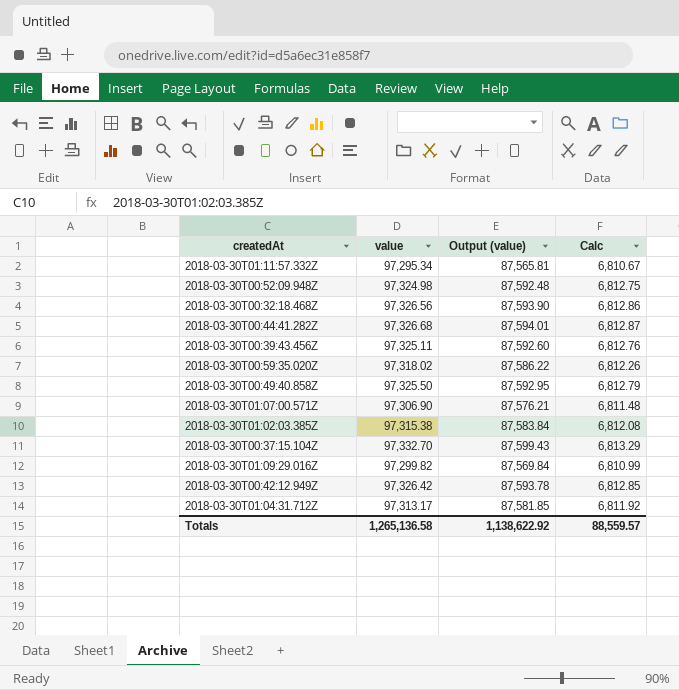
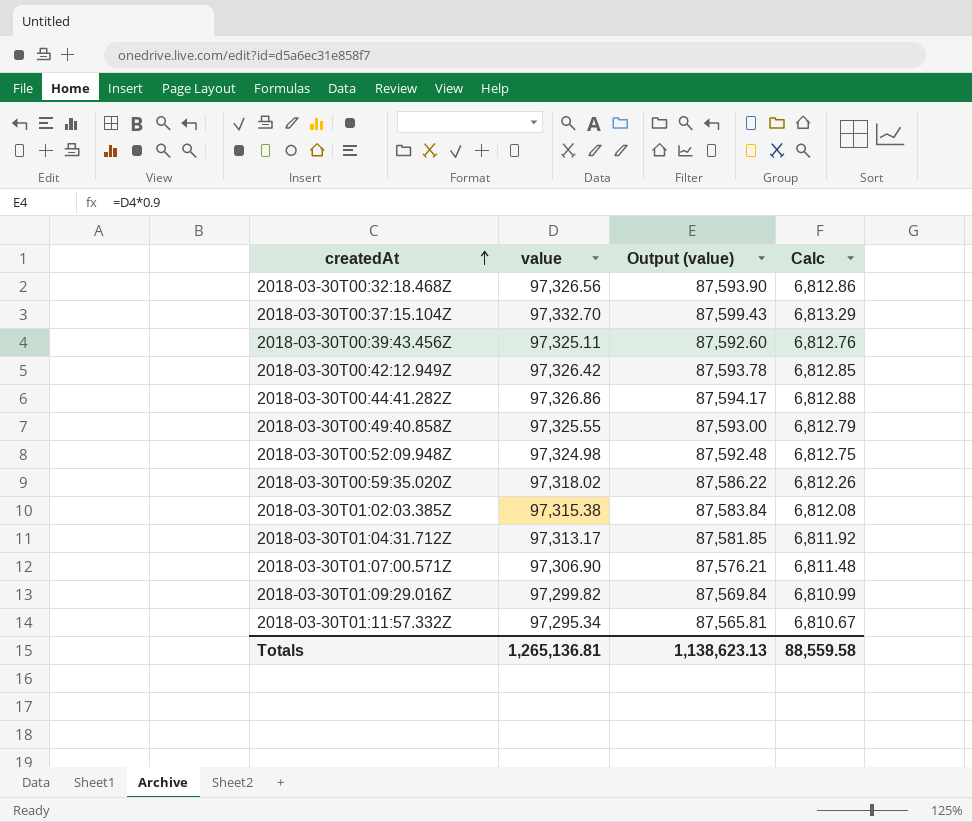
row order: none -> createdAt ascending
2018-03-30T00:44:41.282Z | value: 97,326.68 -> 97,326.86
2018-03-30T00:44:41.282Z | Output (value): 87,594.01 -> 87,594.17
2018-03-30T00:44:41.282Z | Calc: 6,812.87 -> 6,812.88
2018-03-30T00:49:40.858Z | value: 97,325.50 -> 97,325.55
2018-03-30T00:49:40.858Z | Output (value): 87,592.95 -> 87,593.00
Totals | value: 1,265,136.58 -> 1,265,136.81
Totals | Output (value): 1,138,622.92 -> 1,138,623.13
Totals | Calc: 88,559.57 -> 88,559.58

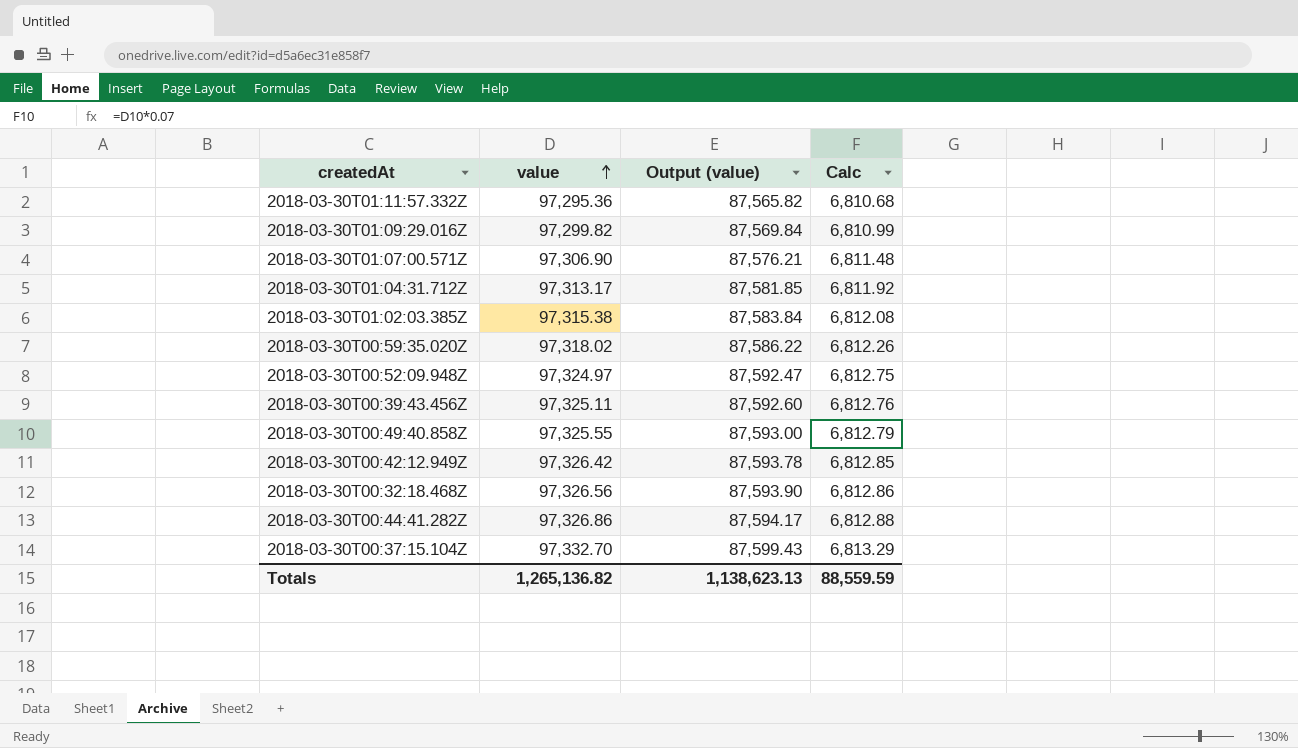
row order: createdAt ascending -> value ascending
2018-03-30T01:11:57.332Z | value: 97,295.34 -> 97,295.36
2018-03-30T01:11:57.332Z | Output (value): 87,565.81 -> 87,565.82
2018-03-30T01:11:57.332Z | Calc: 6,810.67 -> 6,810.68
2018-03-30T00:52:09.948Z | value: 97,324.98 -> 97,324.97
2018-03-30T00:52:09.948Z | Output (value): 87,592.48 -> 87,592.47
Totals | value: 1,265,136.81 -> 1,265,136.82
Totals | Calc: 88,559.58 -> 88,559.59

